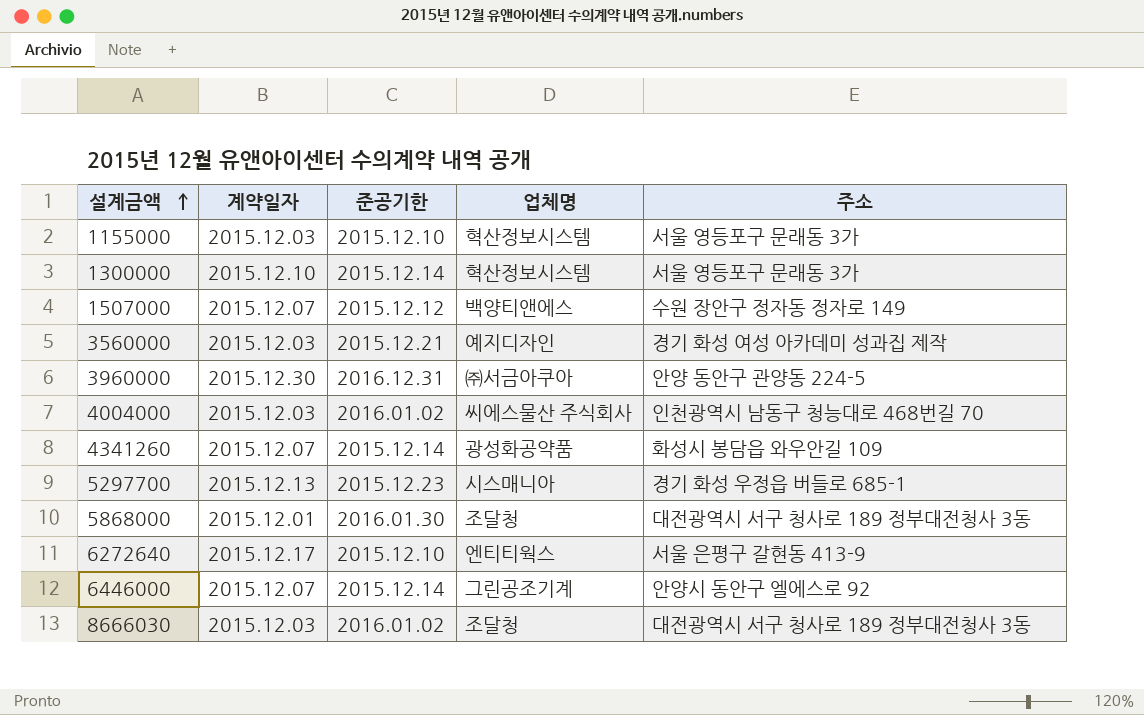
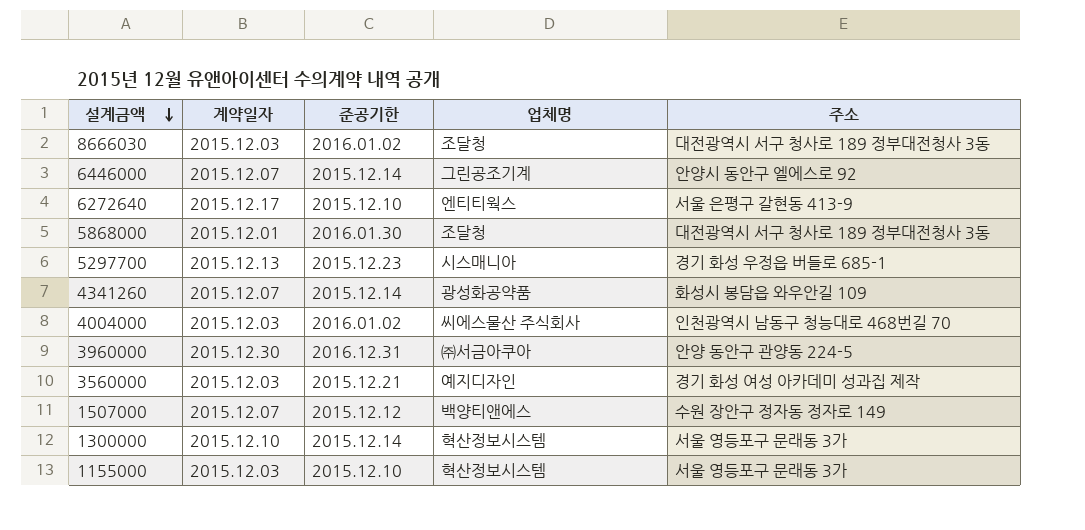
row order: 설계금액 ascending -> 설계금액 descending

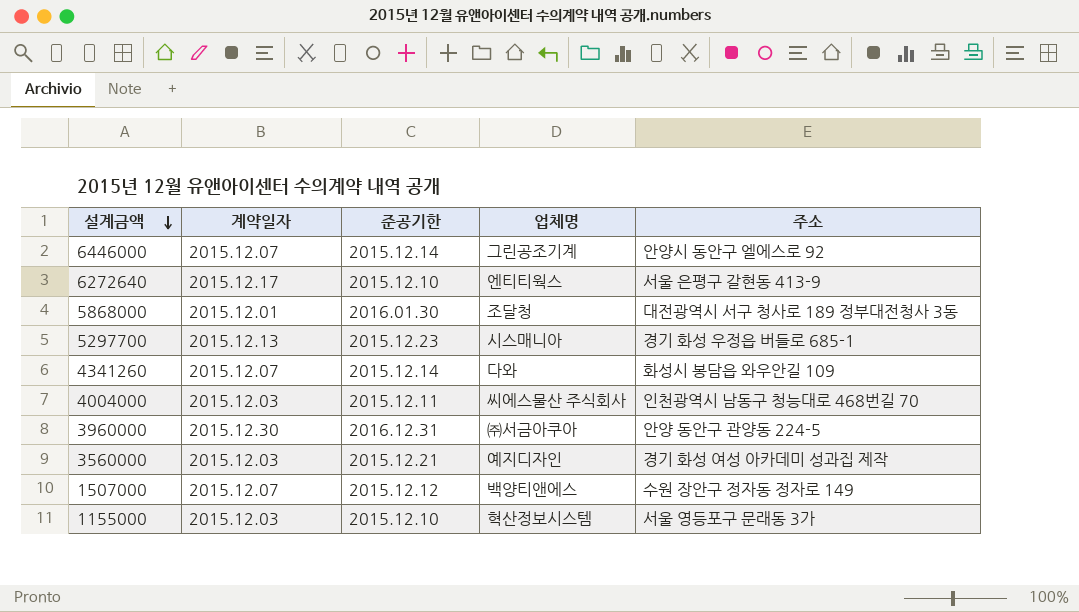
row 8666030: 2015.12.03 | 2016.01.02 | 조달청 | 대전광역시 서구 청사로 189 정부대전청사 3동 -> none
row 1300000: 2015.12.10 | 2015.12.14 | 혁산정보시스템 | 서울 영등포구 문래동 3가 -> none
4341260 | 업체명: 광성화공약품 -> 다와
4004000 | 준공기한: 2016.01.02 -> 2015.12.11

